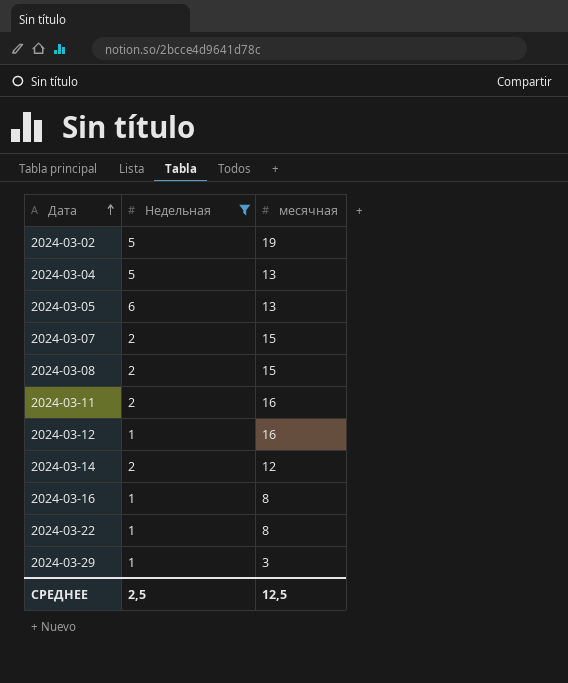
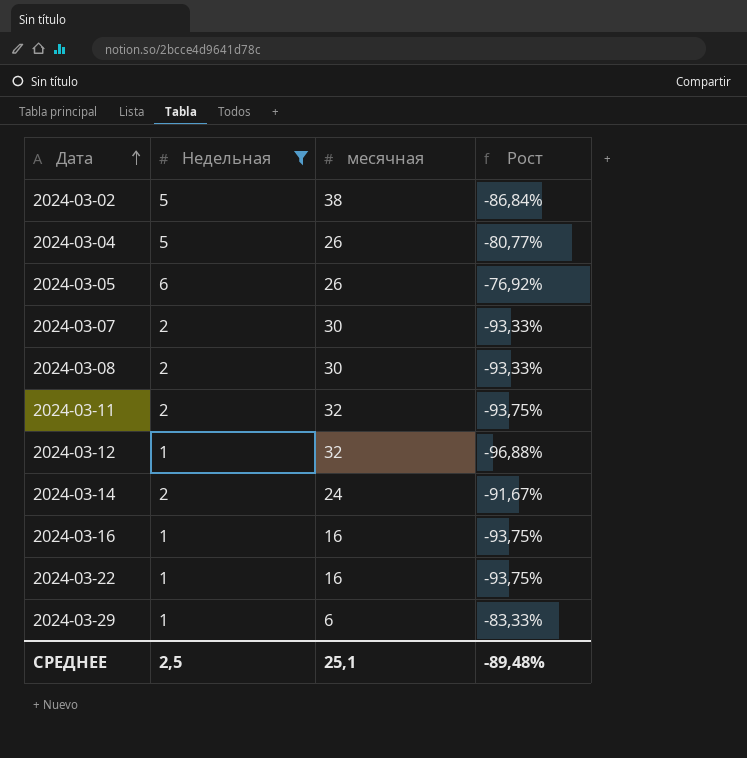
column Рост | formula: none -> ([Недельная] - [месячная]) / [месячная]
2024-03-02 | месячная: 19 -> 38
2024-03-04 | месячная: 13 -> 26
2024-03-05 | месячная: 13 -> 26
2024-03-07 | месячная: 15 -> 30
2024-03-08 | месячная: 15 -> 30
2024-03-11 | месячная: 16 -> 32
2024-03-12 | месячная: 16 -> 32
2024-03-14 | месячная: 12 -> 24
2024-03-16 | месячная: 8 -> 16
2024-03-22 | месячная: 8 -> 16
2024-03-29 | месячная: 3 -> 6
СРЕДНЕЕ | месячная: 12,5 -> 25,1

